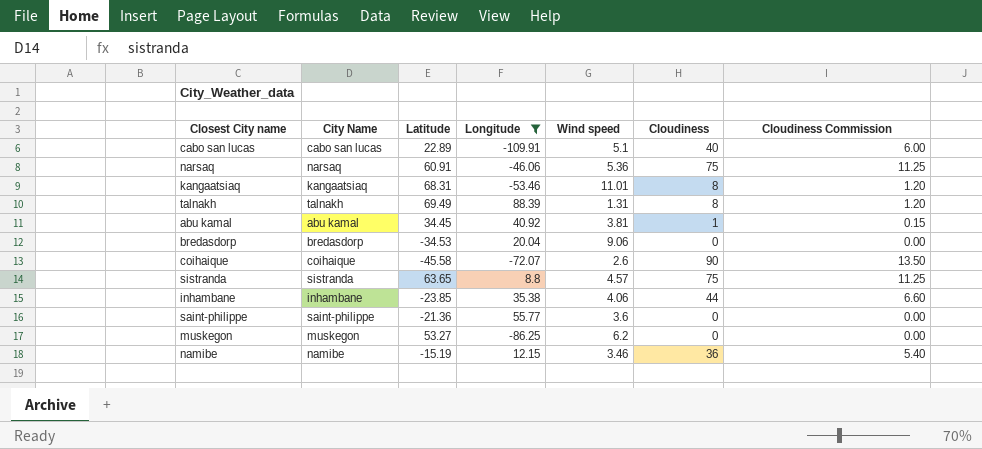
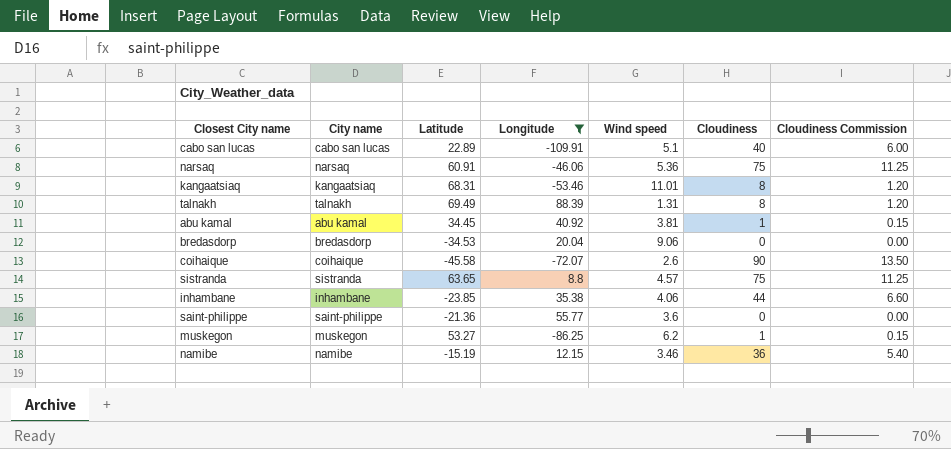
column name: City Name -> City name
muskegon | Cloudiness: 0 -> 1
muskegon | Cloudiness Commission: 0.00 -> 0.15

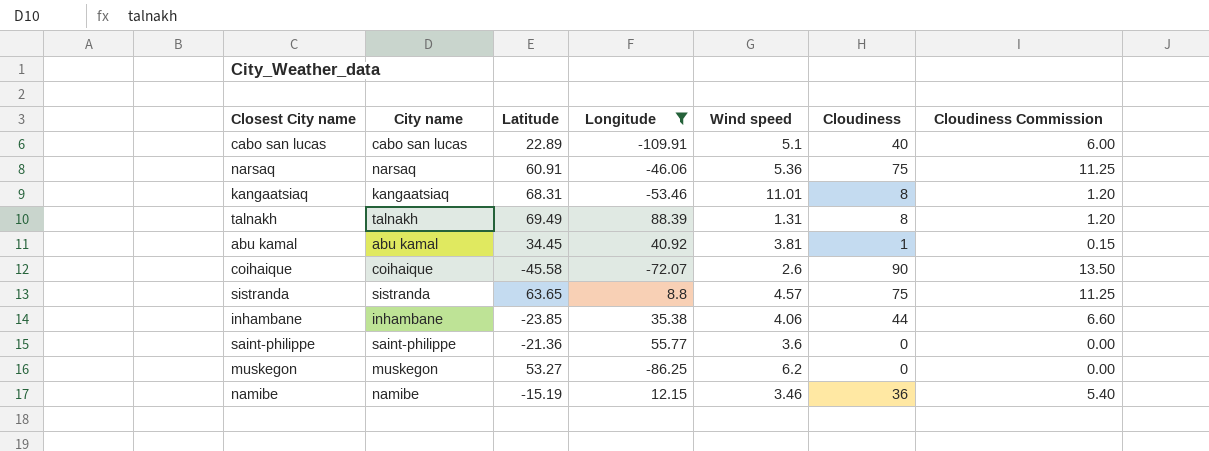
row bredasdorp: bredasdorp | -34.53 | 20.04 | 9.06 | 0 | 0.00 -> none
muskegon | Cloudiness: 1 -> 0
muskegon | Cloudiness Commission: 0.15 -> 0.00

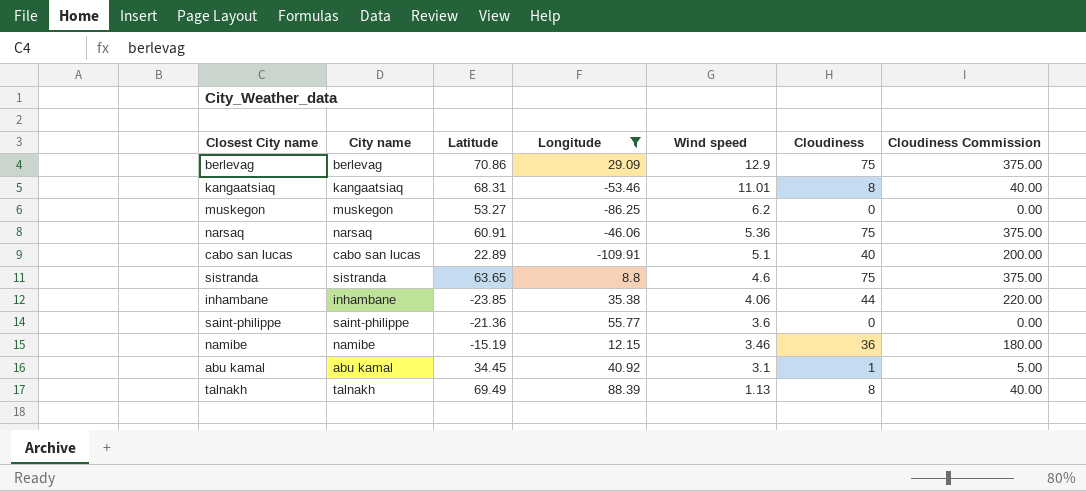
row order: none -> Wind speed descending
column Cloudiness Commission | formula: [Cloudiness] * 0.15 -> [Cloudiness] * 5
row coihaique: coihaique | -45.58 | -72.07 | 2.6 | 90 | 13.50 -> none
row berlevag: none -> berlevag | 70.86 | 29.09 | 12.9 | 75 | 375.00
sistranda | Wind speed: 4.57 -> 4.6
abu kamal | Wind speed: 3.81 -> 3.1
talnakh | Wind speed: 1.31 -> 1.13

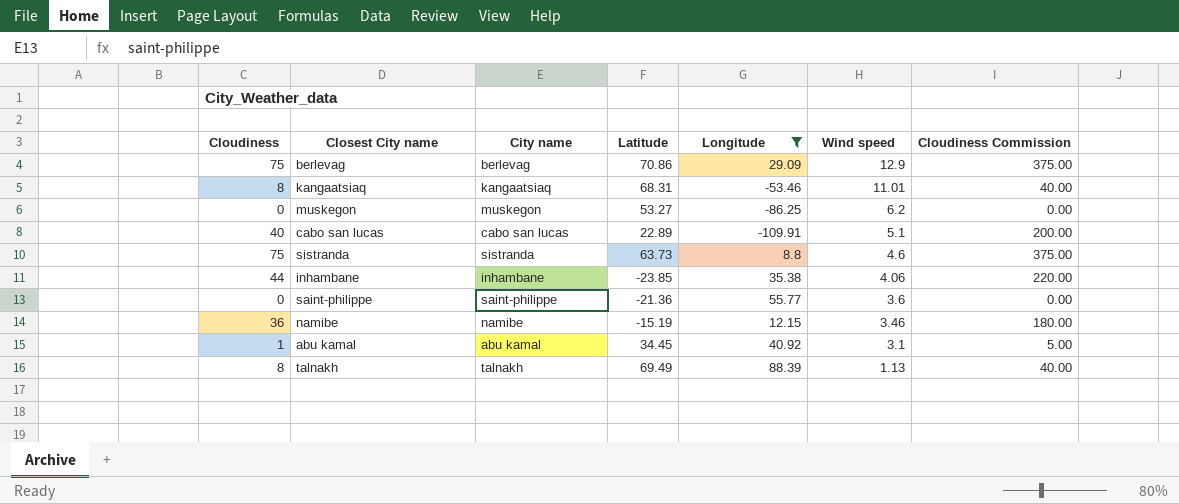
column Cloudiness | position: 6 -> 1
row narsaq: narsaq | 60.91 | -46.06 | 5.36 | 75 | 375.00 -> none
sistranda | Latitude: 63.65 -> 63.73

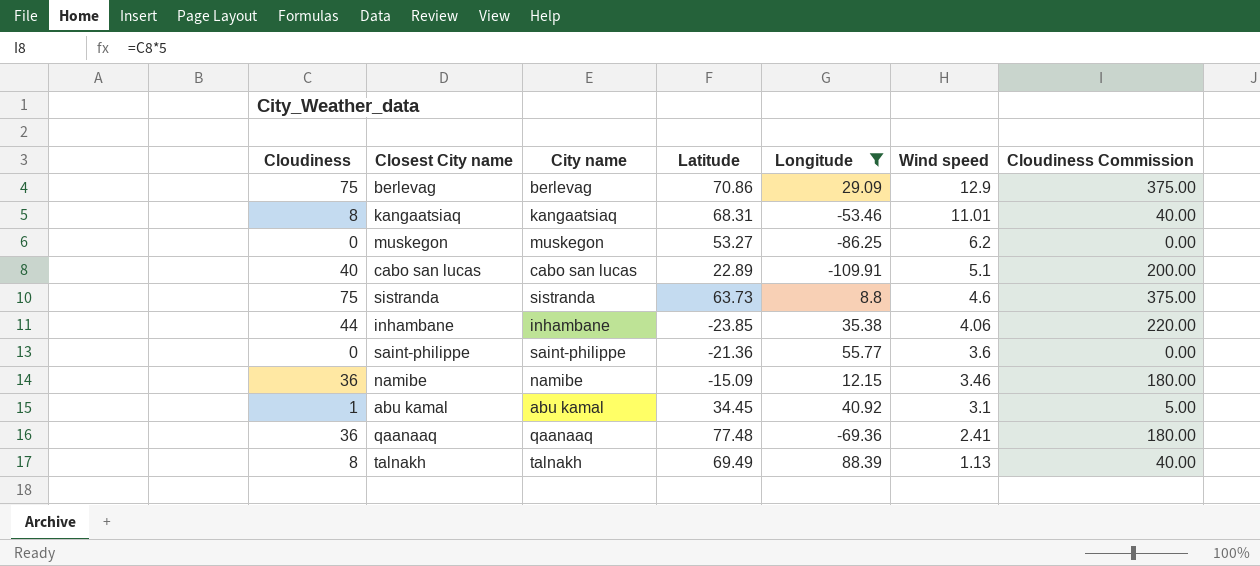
namibe | Latitude: -15.19 -> -15.09
row qaanaaq: none -> 36 | qaanaaq | 77.48 | -69.36 | 2.41 | 180.00

